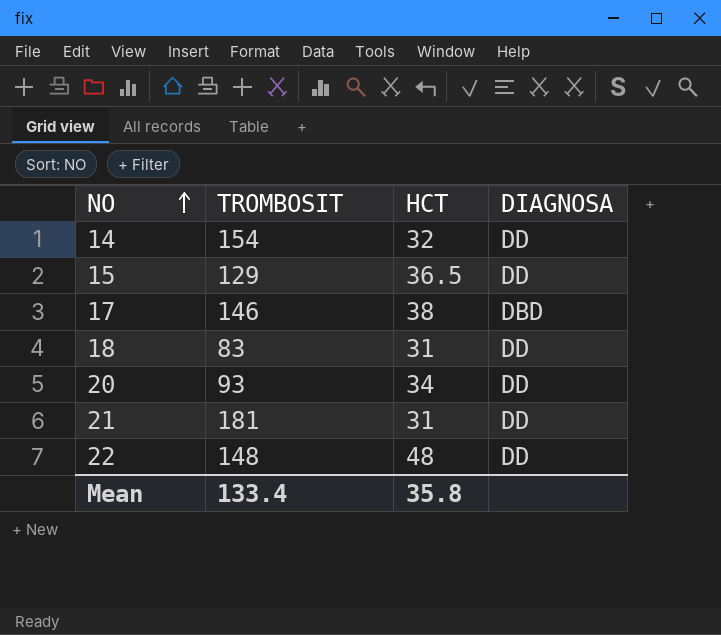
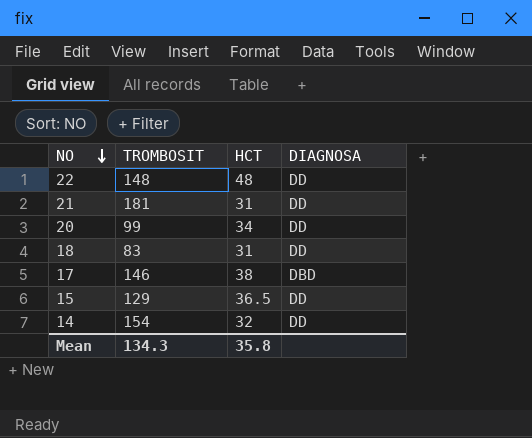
row order: NO ascending -> NO descending
20 | TROMBOSIT: 93 -> 99
Mean | TROMBOSIT: 133.4 -> 134.3

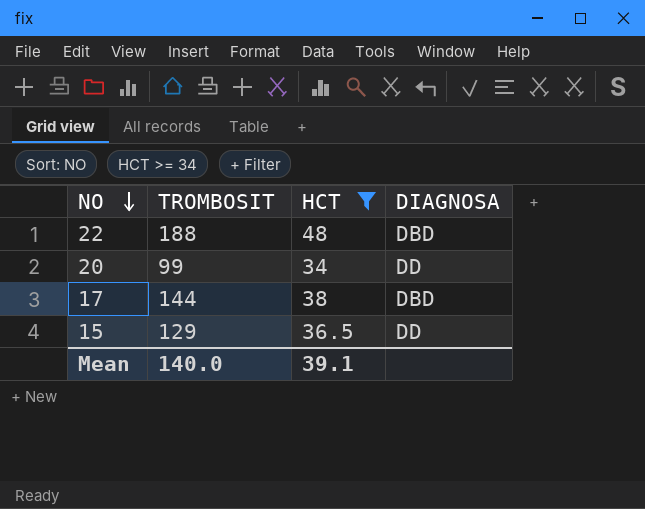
filter: none -> HCT >= 34
22 | TROMBOSIT: 148 -> 188
22 | DIAGNOSA: DD -> DBD
17 | TROMBOSIT: 146 -> 144
Mean | TROMBOSIT: 134.3 -> 140.0
Mean | HCT: 35.8 -> 39.1

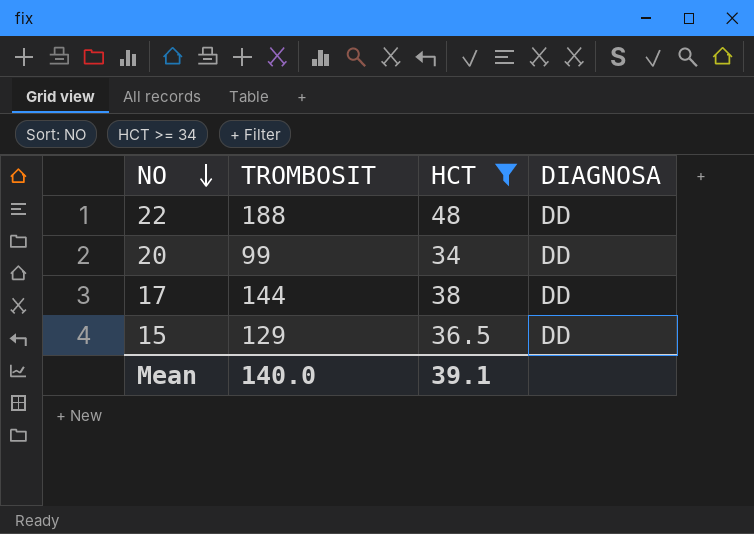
22 | DIAGNOSA: DBD -> DD
17 | DIAGNOSA: DBD -> DD

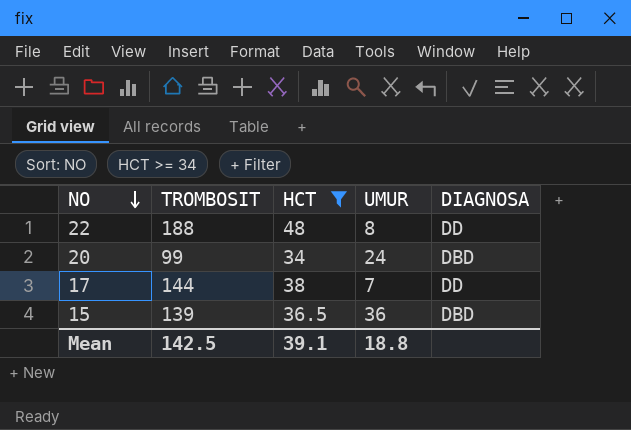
column UMUR | position: none -> 4
20 | DIAGNOSA: DD -> DBD
15 | TROMBOSIT: 129 -> 139
15 | DIAGNOSA: DD -> DBD
Mean | TROMBOSIT: 140.0 -> 142.5

